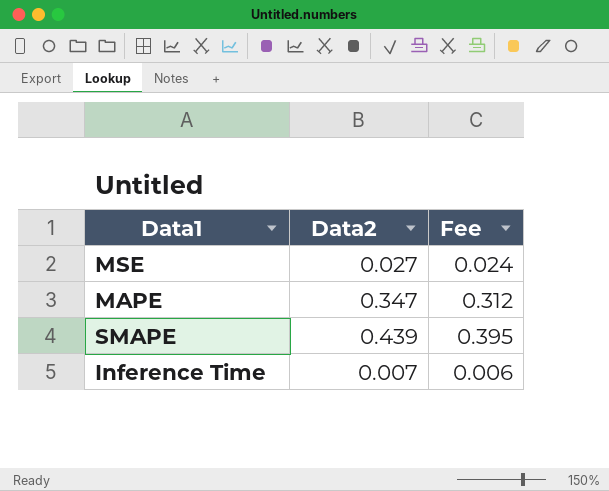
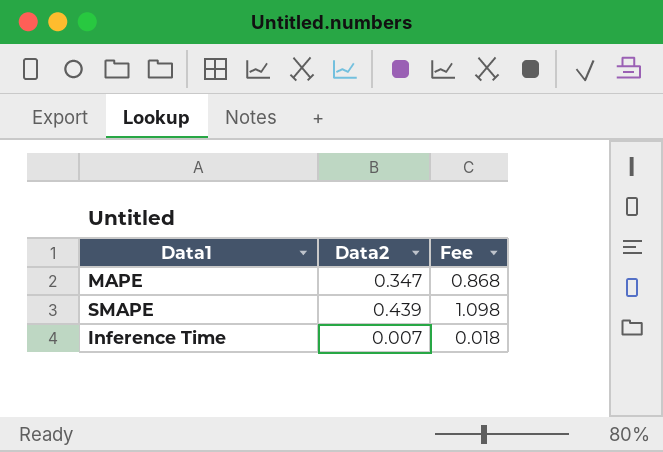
column Fee | formula: [Data2] * 0.9 -> [Data2] * 2.5
row MSE: 0.027 | 0.024 -> none

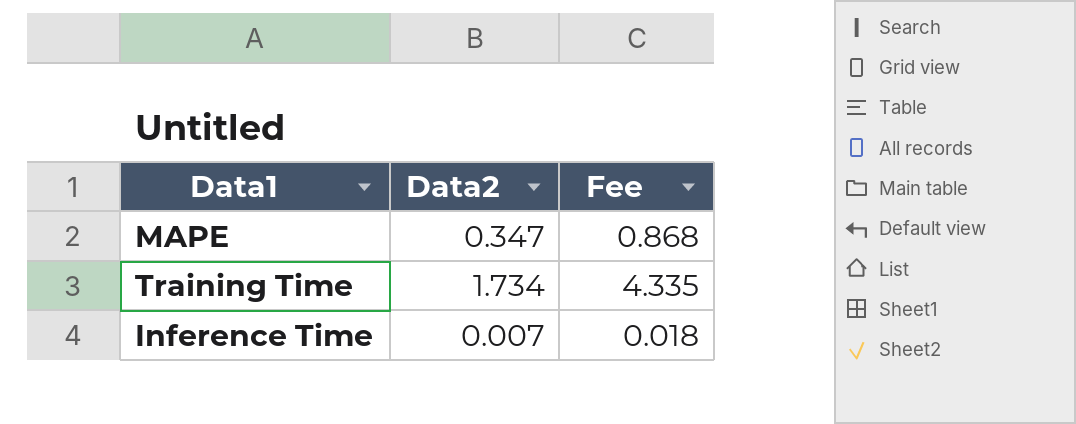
row SMAPE: 0.439 | 1.098 -> none
row Training Time: none -> 1.734 | 4.335

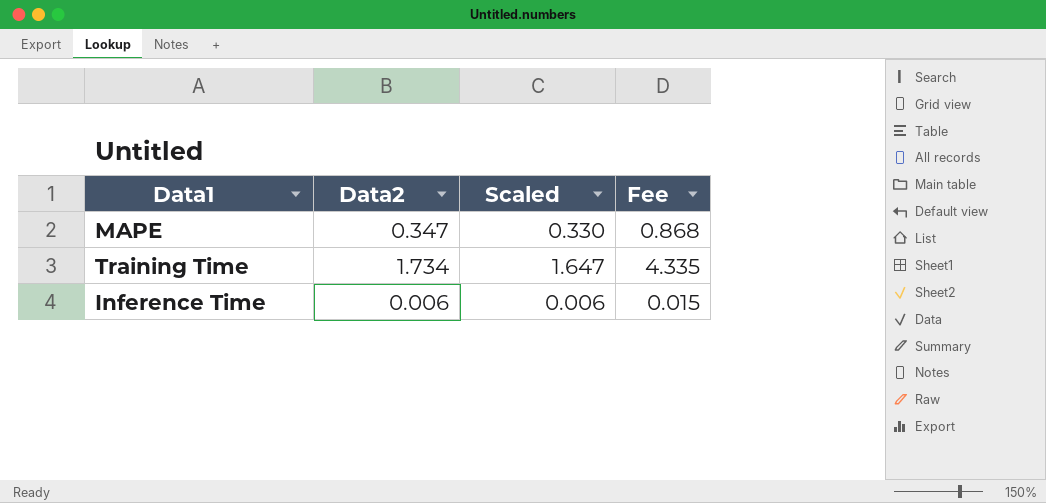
column Scaled | formula: none -> [Data2] * 0.95
Inference Time | Data2: 0.007 -> 0.006
Inference Time | Fee: 0.018 -> 0.015

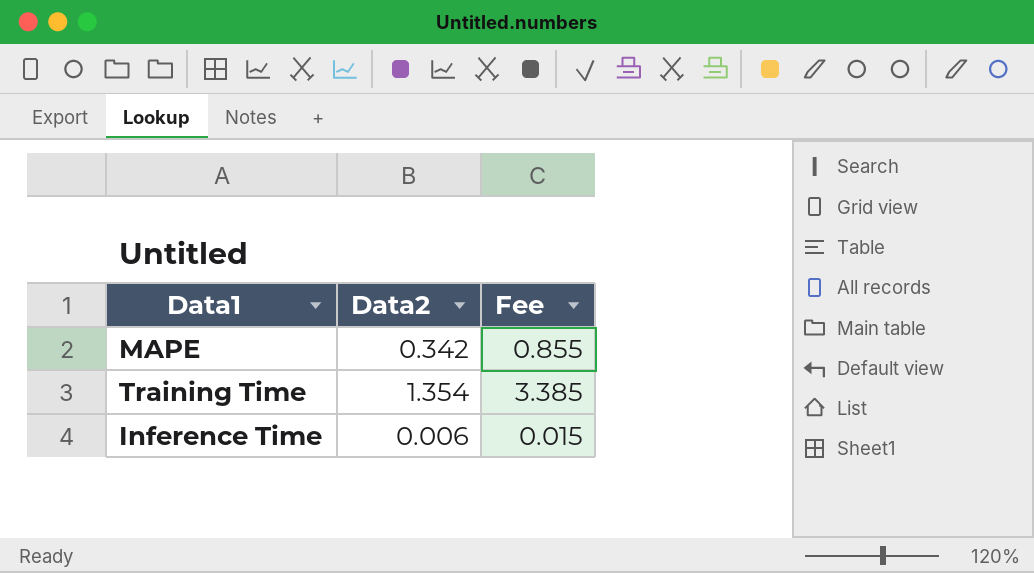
column Scaled | formula: [Data2] * 0.95 -> none
MAPE | Data2: 0.347 -> 0.342
MAPE | Fee: 0.868 -> 0.855
Training Time | Data2: 1.734 -> 1.354
Training Time | Fee: 4.335 -> 3.385

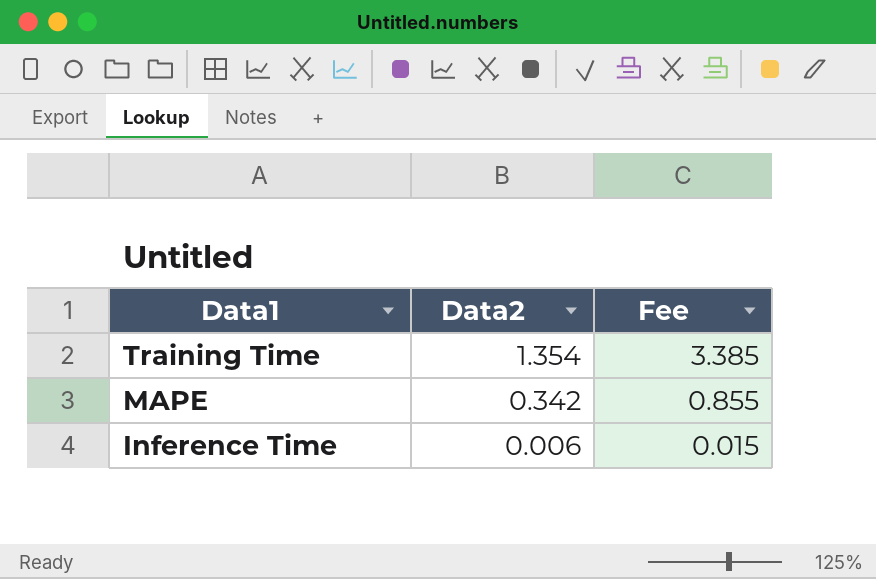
row order: none -> Data1 descending

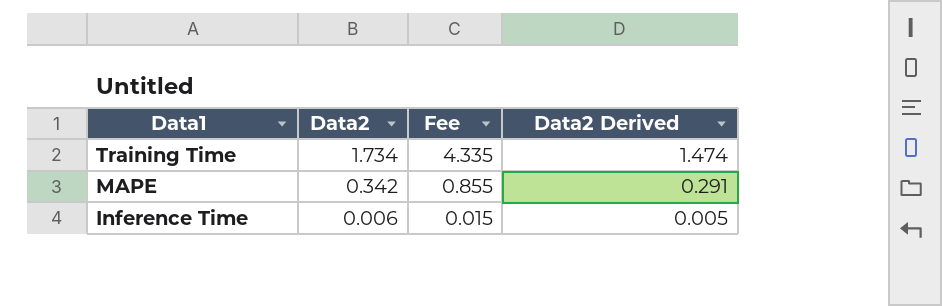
column Data2 Derived | formula: none -> [Data2] * 0.85
Training Time | Data2: 1.354 -> 1.734
Training Time | Fee: 3.385 -> 4.335

